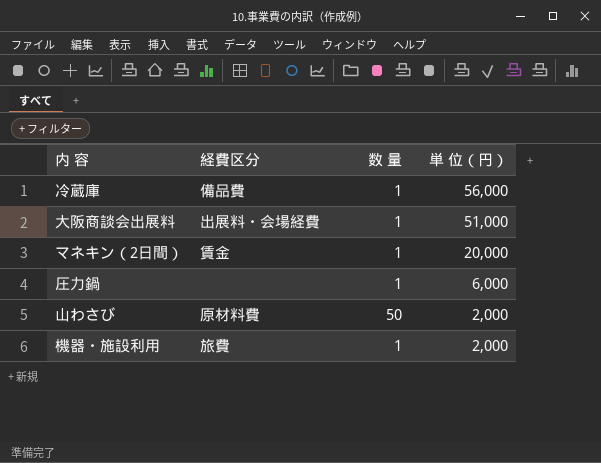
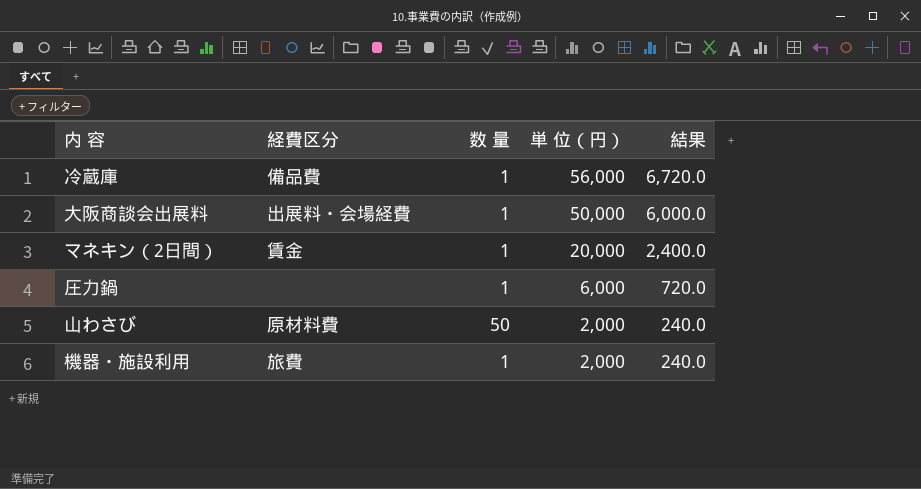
column 結果 | formula: none -> [単 位（円）] * 0.12
大阪商談会出展料 | 単 位（円）: 51,000 -> 50,000

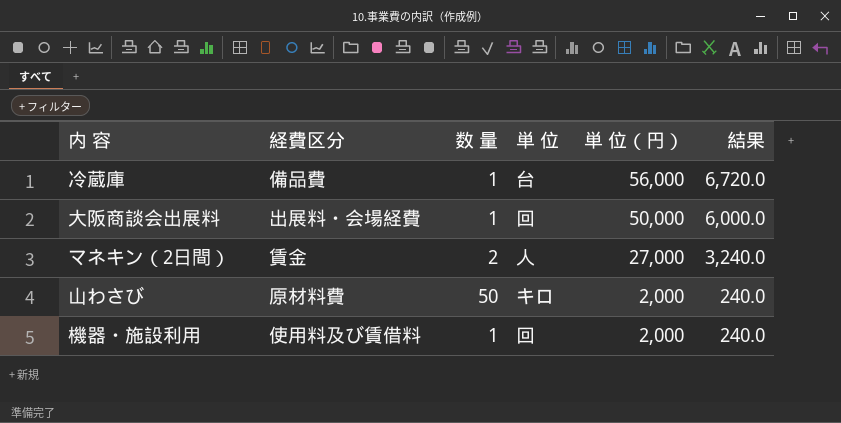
column 単 位 | position: none -> 4
row 圧力鍋: none | 1 | 6,000 | 720.0 -> none
マネキン（2日間） | 数 量: 1 -> 2
マネキン（2日間） | 単 位（円）: 20,000 -> 27,000
マネキン（2日間） | 結果: 2,400.0 -> 3,240.0
機器・施設利用 | 経費区分: 旅費 -> 使用料及び賃借料

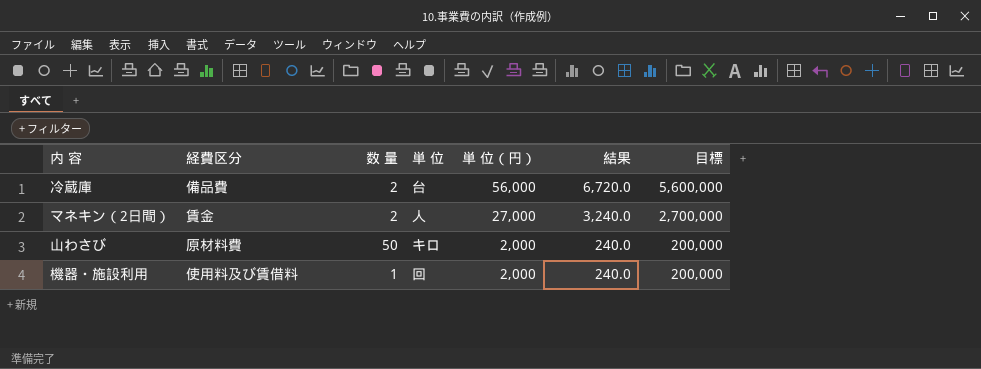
column 目標 | formula: none -> [単 位（円）] * 100
row 大阪商談会出展料: 出展料・会場経費 | 1 | 回 | 50,000 | 6,000.0 -> none
冷蔵庫 | 数 量: 1 -> 2

